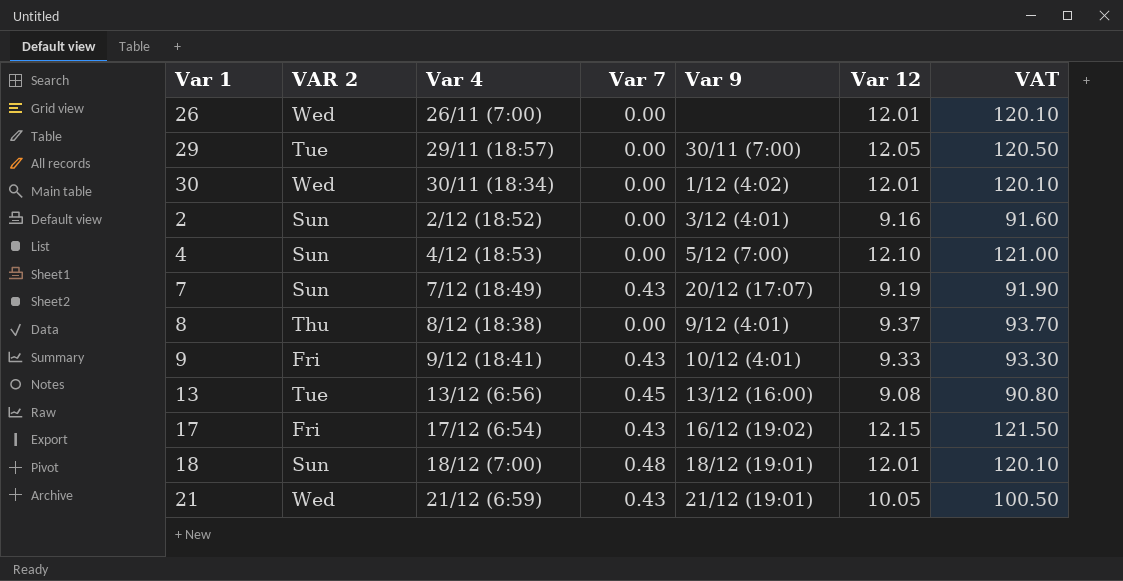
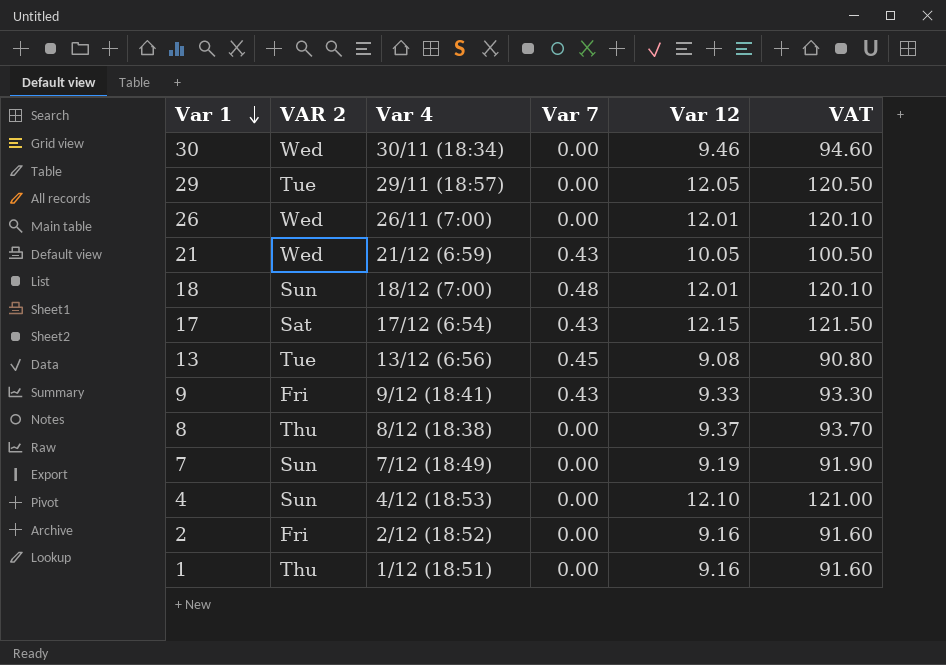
row order: none -> Var 1 descending
column Var 9 | position: 5 -> none
30 | Var 12: 12.01 -> 9.46
30 | VAT: 120.10 -> 94.60
17 | VAR 2: Fri -> Sat
7 | Var 7: 0.43 -> 0.00
2 | VAR 2: Sun -> Fri
row 1: none -> Thu | 1/12 (18:51) | 0.00 | 9.16 | 91.60

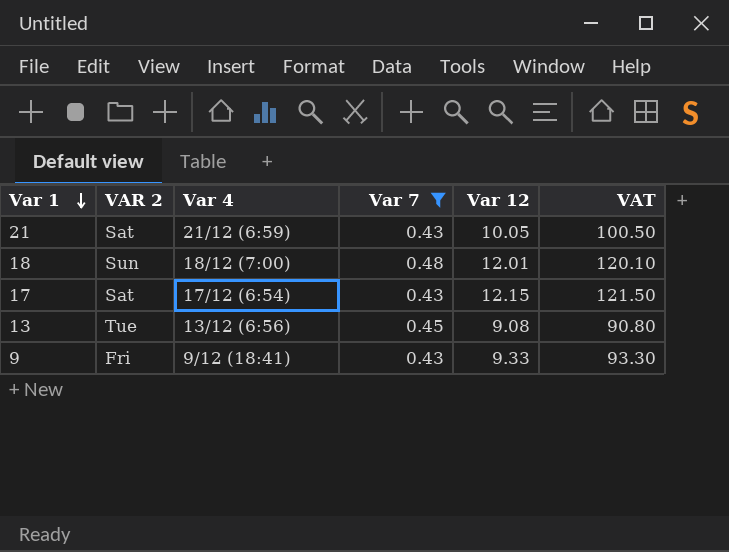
filter: none -> Var 7 != 0.00
21 | VAR 2: Wed -> Sat

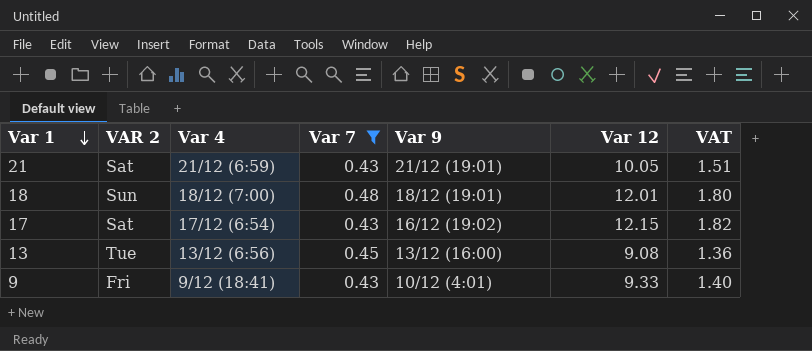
column Var 9 | position: none -> 5
column VAT | formula: [Var 12] * 10 -> [Var 12] * 0.15

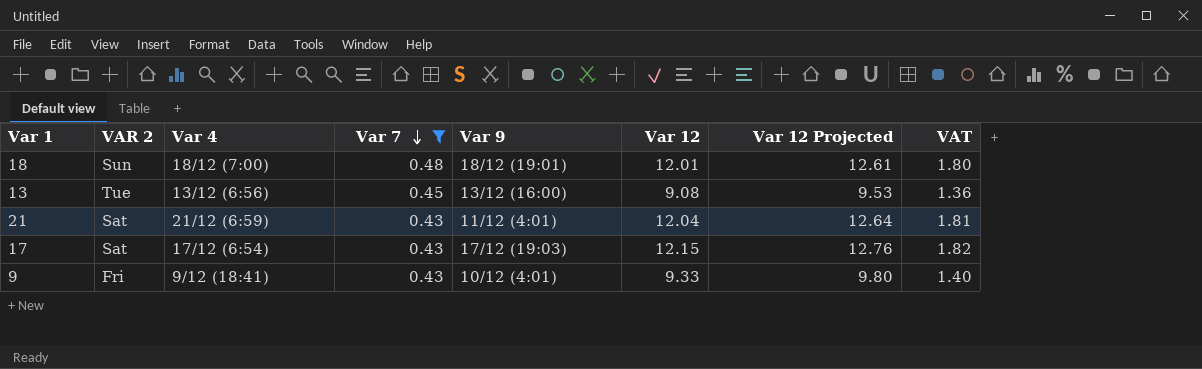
row order: Var 1 descending -> Var 7 descending
column Var 12 Projected | formula: none -> [Var 12] * 1.05
21 | Var 9: 21/12 (19:01) -> 11/12 (4:01)
21 | Var 12: 10.05 -> 12.04
21 | VAT: 1.51 -> 1.81
17 | Var 9: 16/12 (19:02) -> 17/12 (19:03)

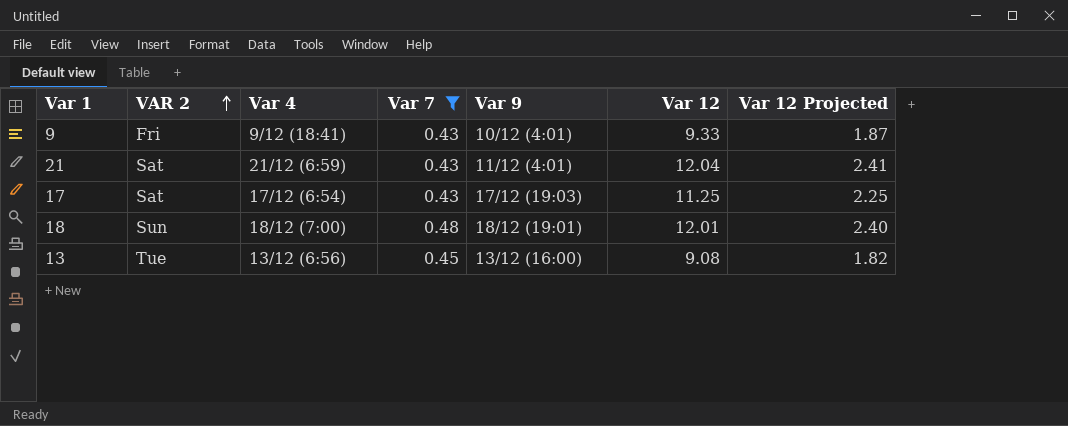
row order: Var 7 descending -> VAR 2 ascending
column VAT | formula: [Var 12] * 0.15 -> none
column Var 12 Projected | formula: [Var 12] * 1.05 -> [Var 12] * 0.2
17 | Var 12: 12.15 -> 11.25

